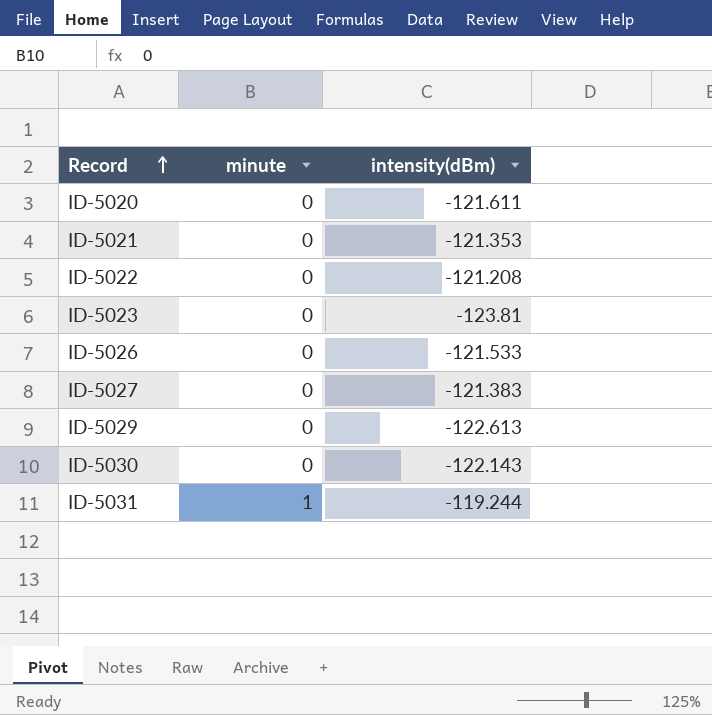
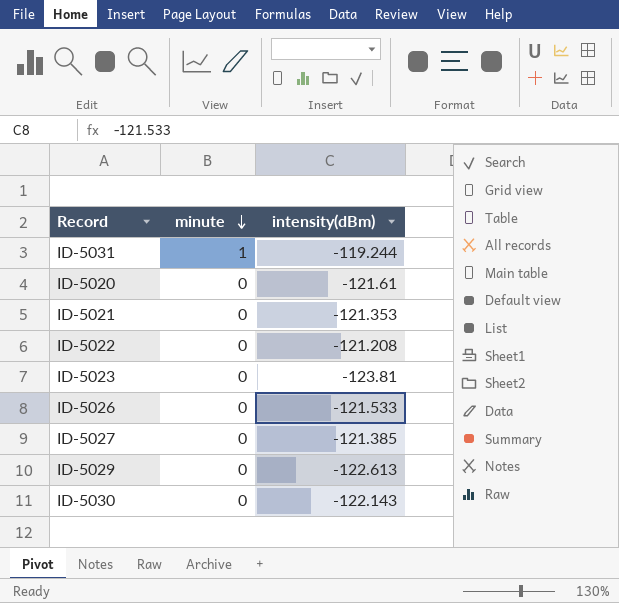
row order: Record ascending -> minute descending
ID-5020 | intensity(dBm): -121.611 -> -121.61
ID-5027 | intensity(dBm): -121.383 -> -121.385

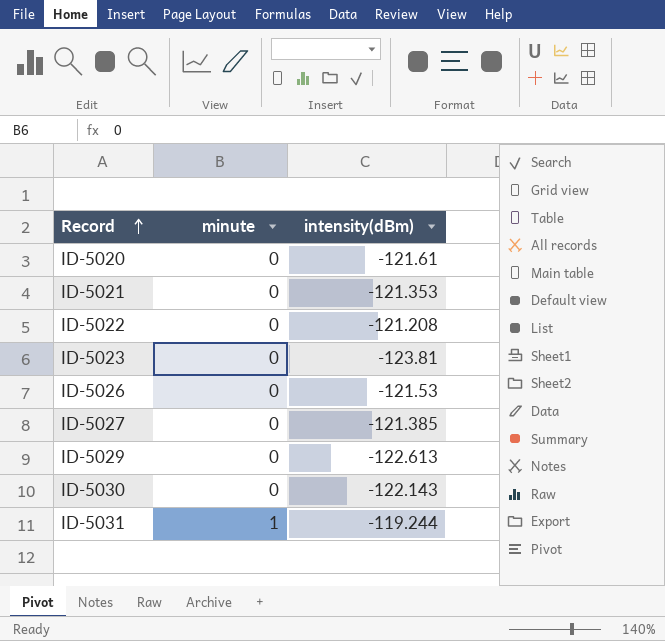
row order: minute descending -> Record ascending
ID-5026 | intensity(dBm): -121.533 -> -121.53

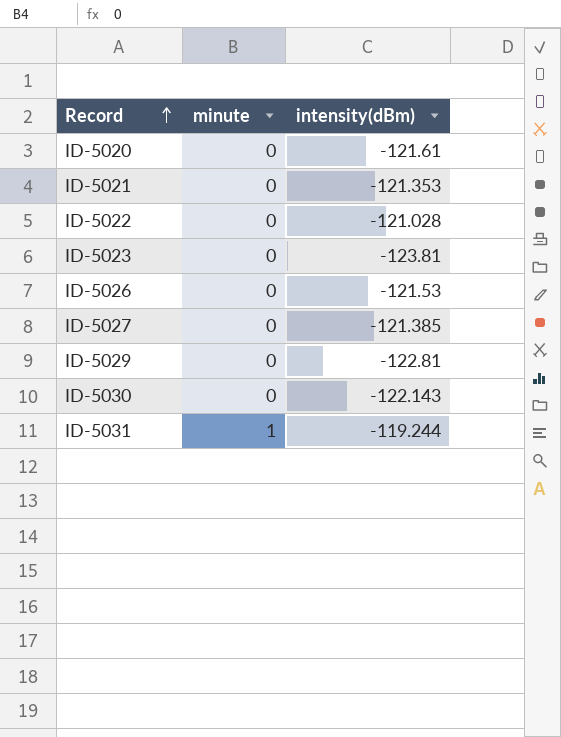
ID-5022 | intensity(dBm): -121.208 -> -121.028
ID-5029 | intensity(dBm): -122.613 -> -122.81

